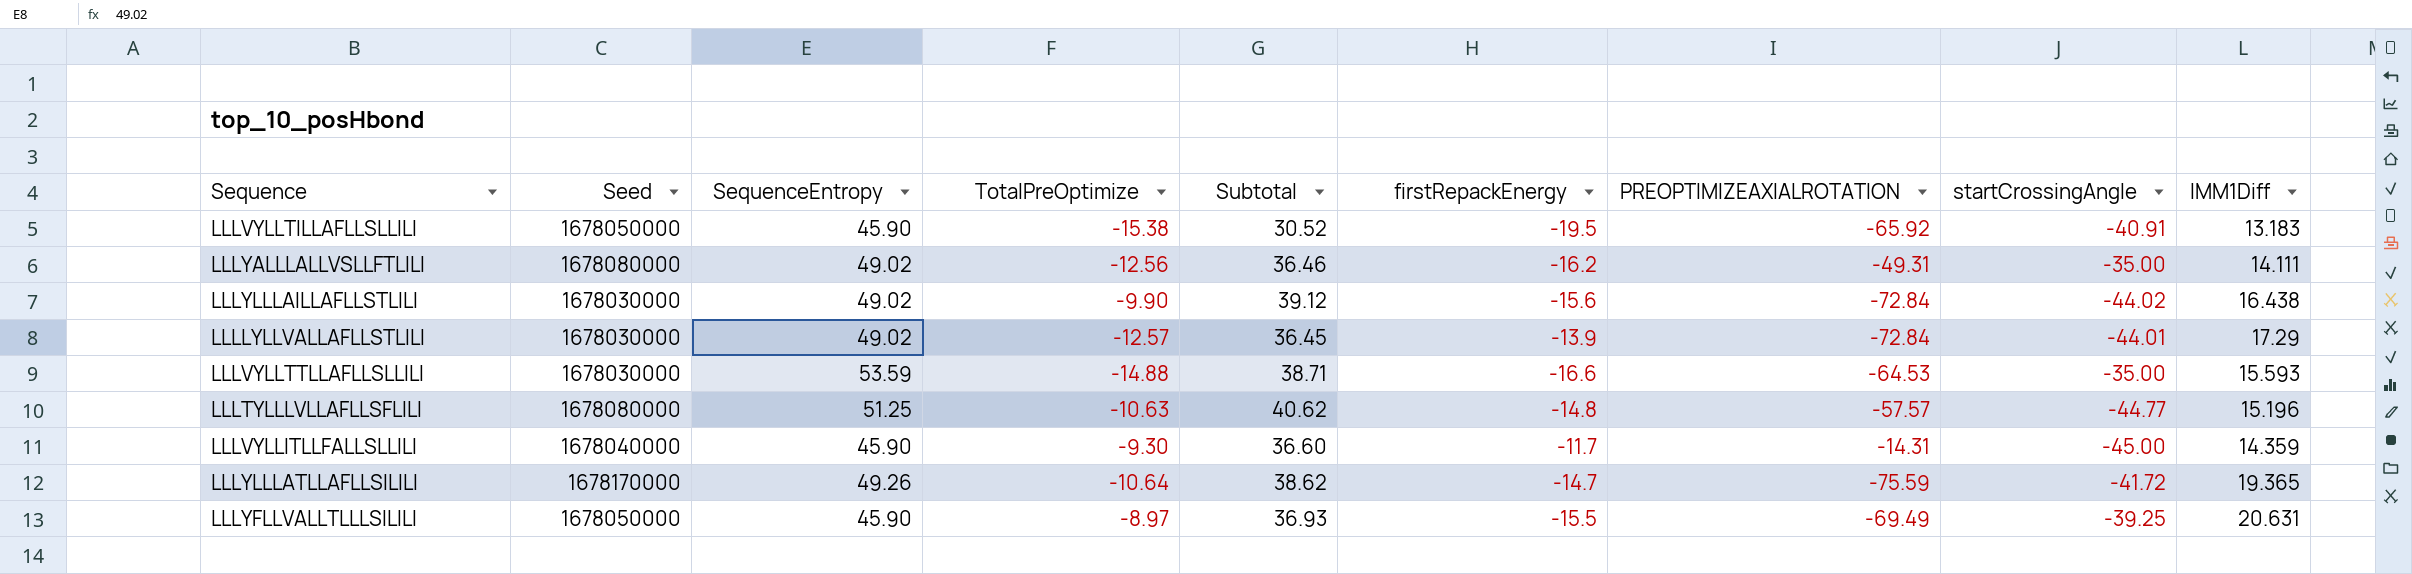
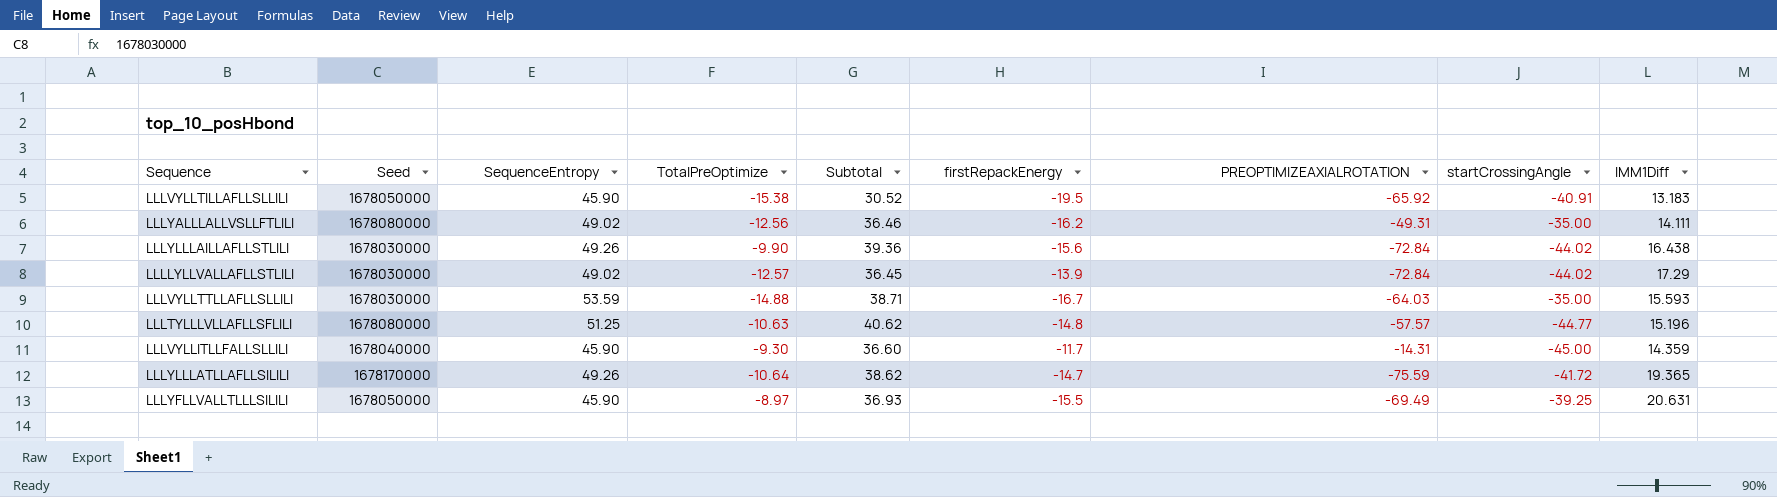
LLLYLLLAILLAFLLSTLILI | SequenceEntropy: 49.02 -> 49.26
LLLYLLLAILLAFLLSTLILI | Subtotal: 39.12 -> 39.36
LLLLYLLVALLAFLLSTLILI | startCrossingAngle: -44.01 -> -44.02
LLLVYLLTTLLAFLLSLLILI | firstRepackEnergy: -16.6 -> -16.7
LLLVYLLTTLLAFLLSLLILI | PREOPTIMIZEAXIALROTATION: -64.53 -> -64.03

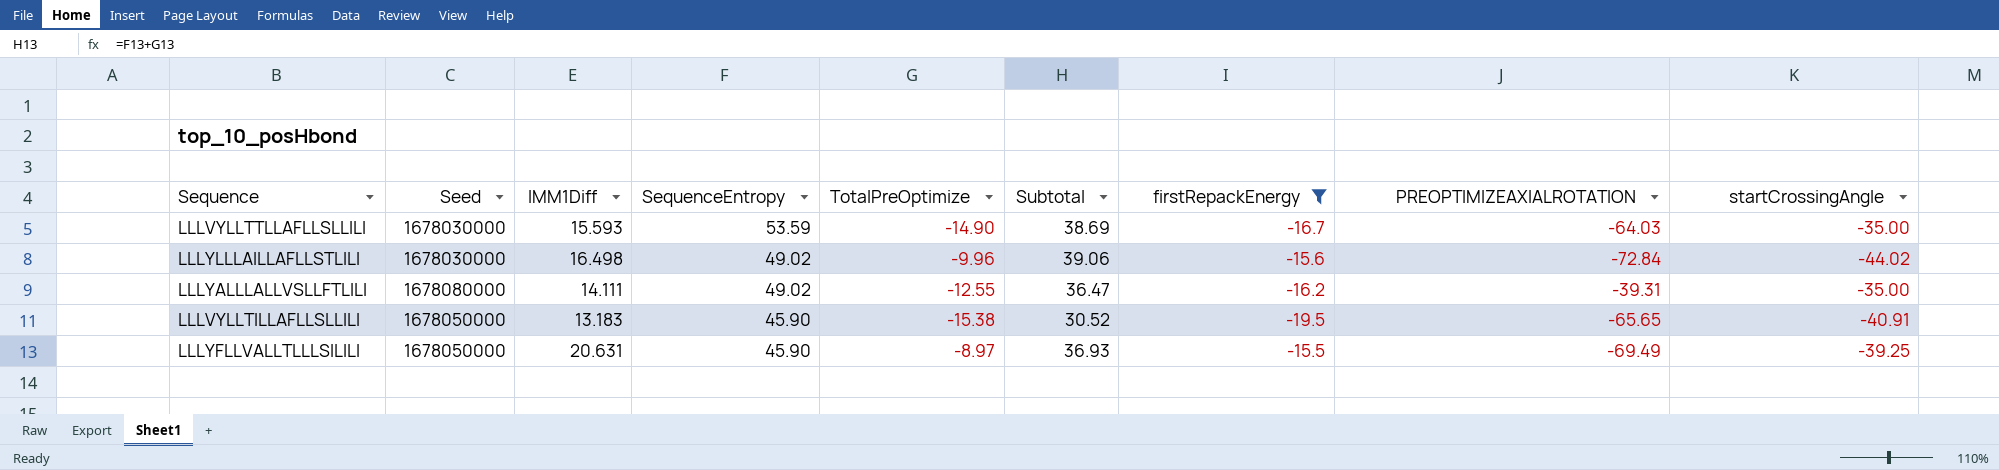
filter: none -> firstRepackEnergy <= -15.5
row order: none -> SequenceEntropy descending
column IMM1Diff | position: 9 -> 3
LLLVYLLTTLLAFLLSLLILI | TotalPreOptimize: -14.88 -> -14.90
LLLVYLLTTLLAFLLSLLILI | Subtotal: 38.71 -> 38.69
LLLYLLLAILLAFLLSTLILI | IMM1Diff: 16.438 -> 16.498
LLLYLLLAILLAFLLSTLILI | SequenceEntropy: 49.26 -> 49.02
LLLYLLLAILLAFLLSTLILI | TotalPreOptimize: -9.90 -> -9.96
LLLYLLLAILLAFLLSTLILI | Subtotal: 39.36 -> 39.06
LLLYALLLALLVSLLFTLILI | TotalPreOptimize: -12.56 -> -12.55
LLLYALLLALLVSLLFTLILI | Subtotal: 36.46 -> 36.47
LLLYALLLALLVSLLFTLILI | PREOPTIMIZEAXIALROTATION: -49.31 -> -39.31
LLLVYLLTILLAFLLSLLILI | PREOPTIMIZEAXIALROTATION: -65.92 -> -65.65

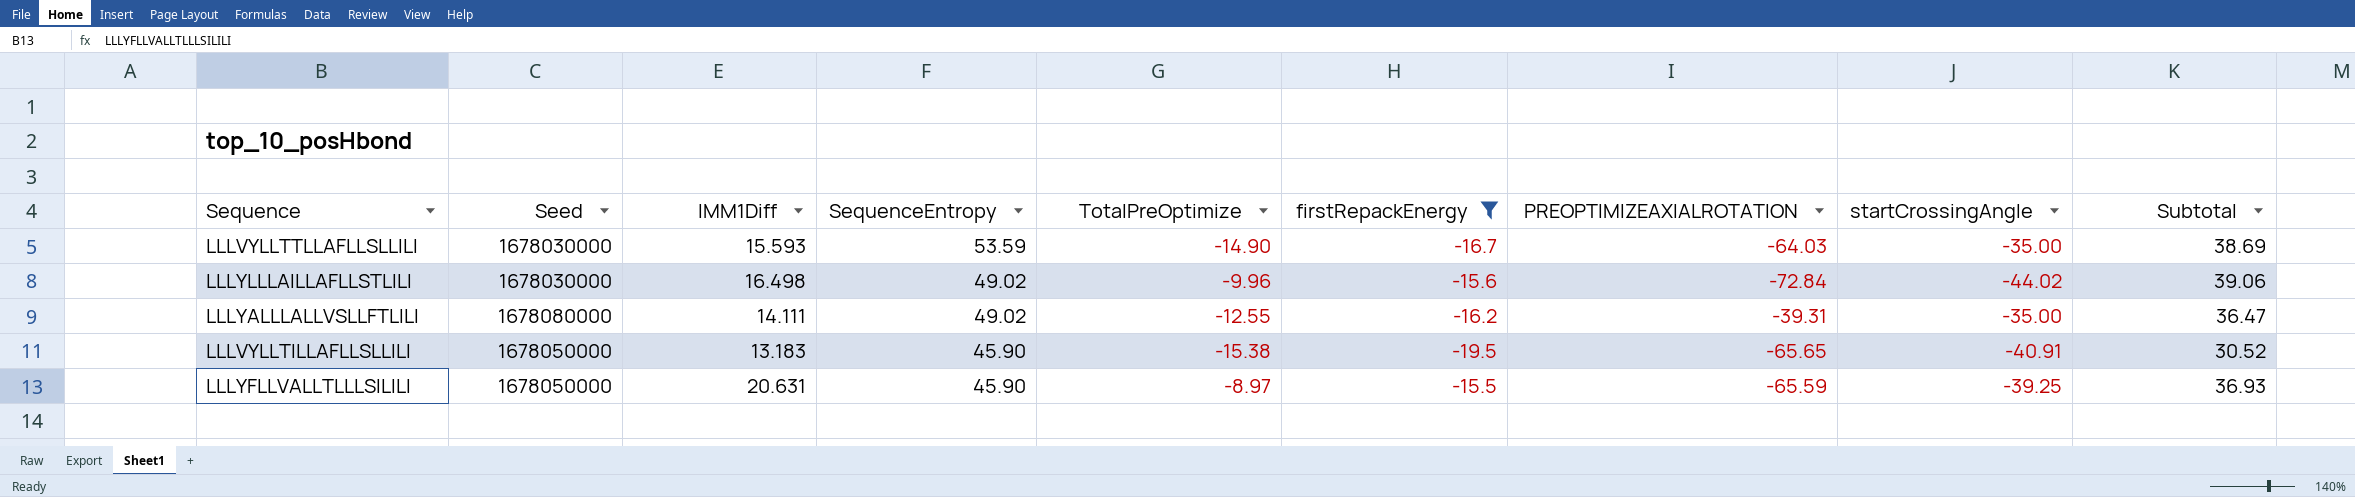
column Subtotal | position: 6 -> 9
LLLYFLLVALLTLLLSILILI | PREOPTIMIZEAXIALROTATION: -69.49 -> -65.59

